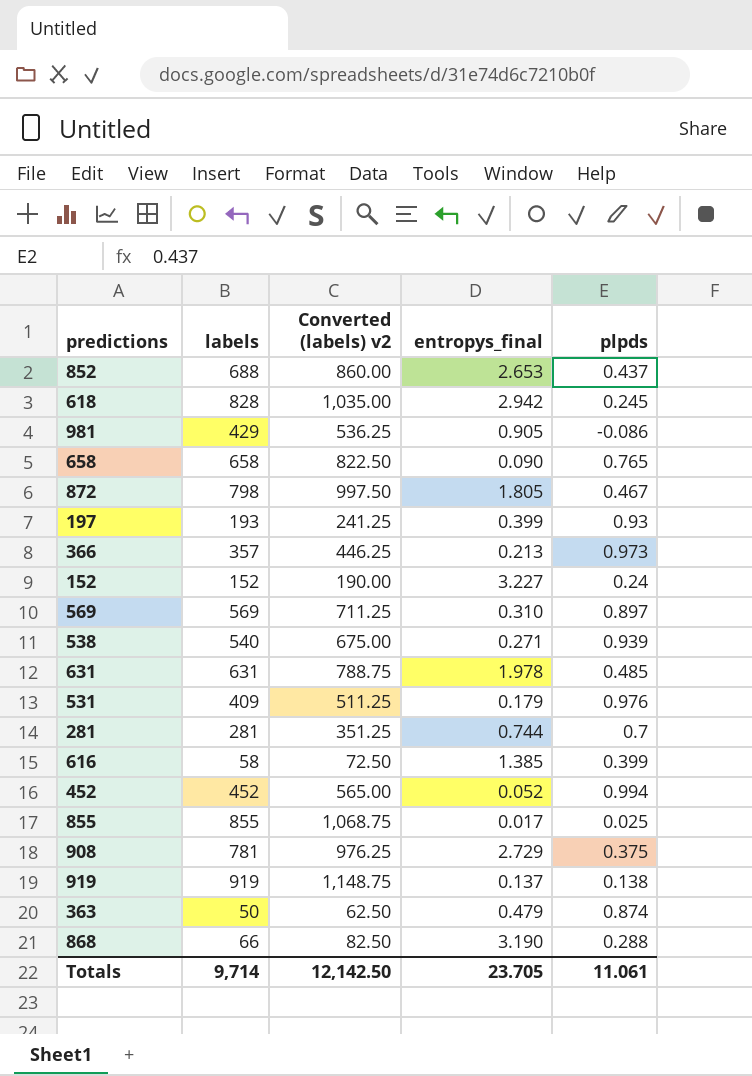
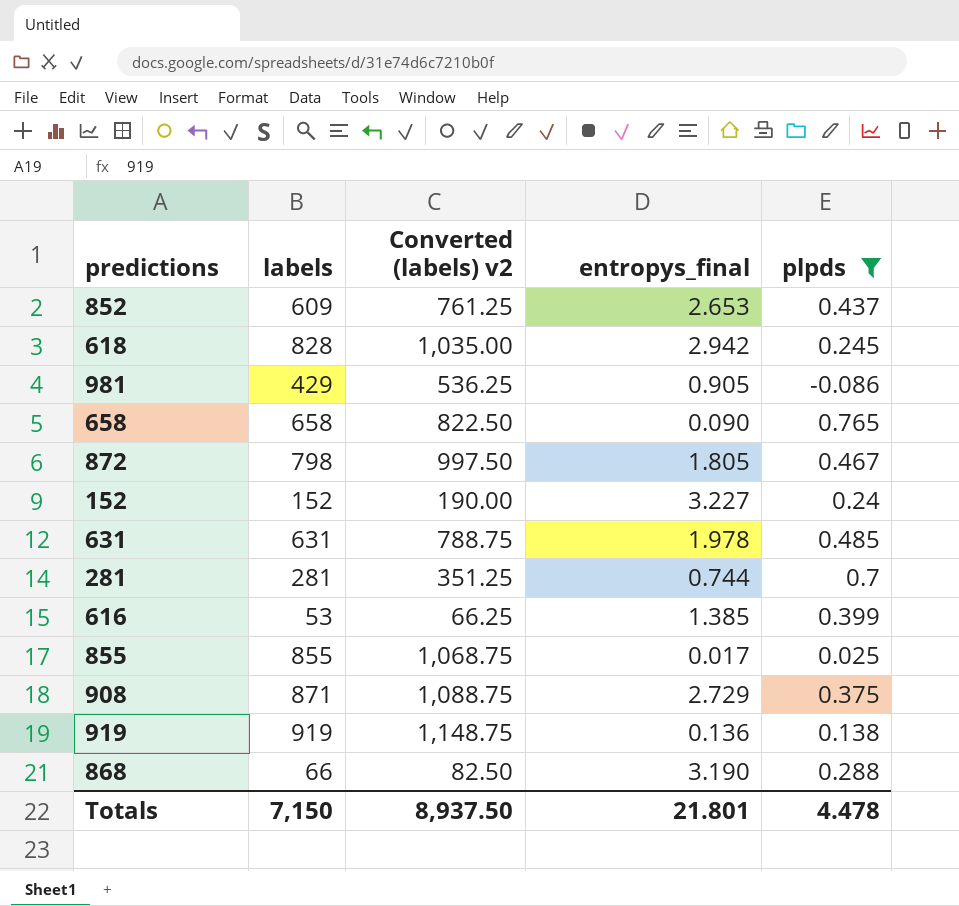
filter: none -> plpds <= 0.765
852 | labels: 688 -> 609
852 | Converted (labels) v2: 860.00 -> 761.25
616 | labels: 58 -> 53
616 | Converted (labels) v2: 72.50 -> 66.25
908 | labels: 781 -> 871
908 | Converted (labels) v2: 976.25 -> 1,088.75
919 | entropys_final: 0.137 -> 0.136
Totals | labels: 9,714 -> 7,150
Totals | Converted (labels) v2: 12,142.50 -> 8,937.50
Totals | entropys_final: 23.705 -> 21.801
Totals | plpds: 11.061 -> 4.478

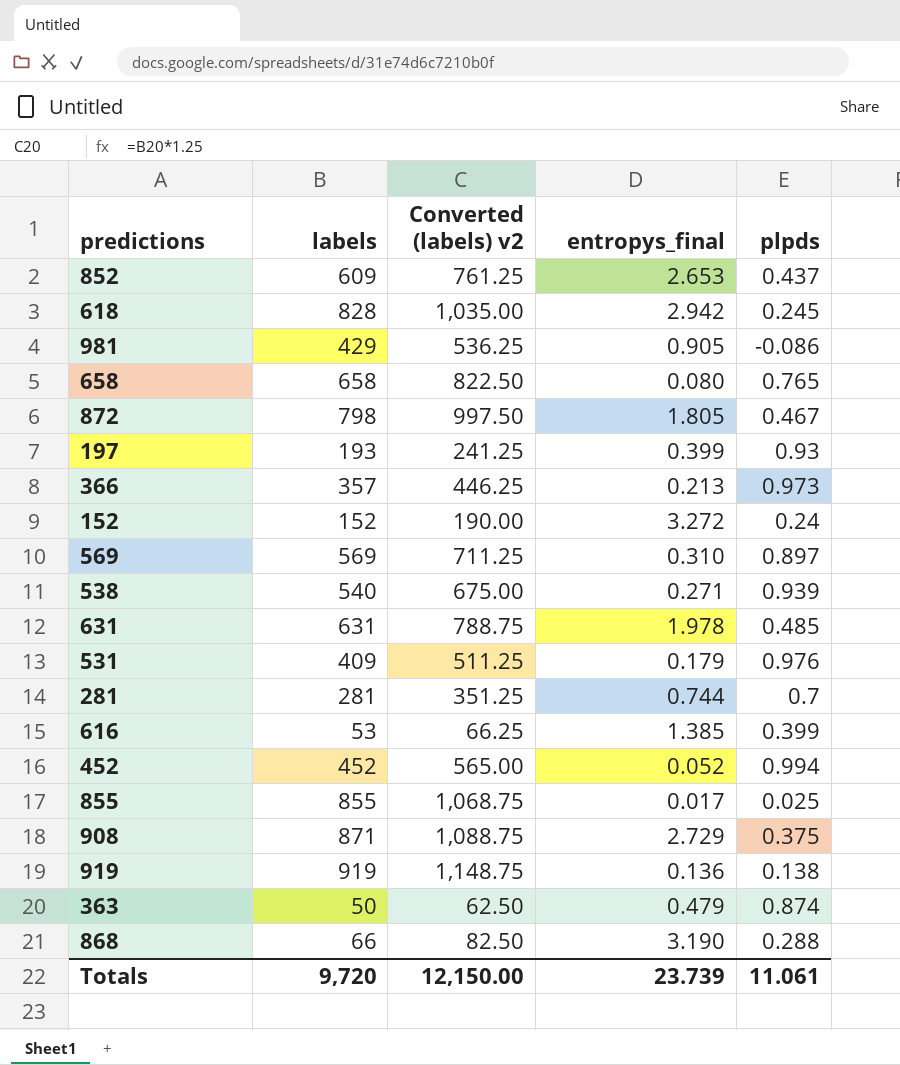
filter: plpds <= 0.765 -> none
658 | entropys_final: 0.090 -> 0.080
152 | entropys_final: 3.227 -> 3.272
Totals | labels: 7,150 -> 9,720
Totals | Converted (labels) v2: 8,937.50 -> 12,150.00
Totals | entropys_final: 21.801 -> 23.739
Totals | plpds: 4.478 -> 11.061

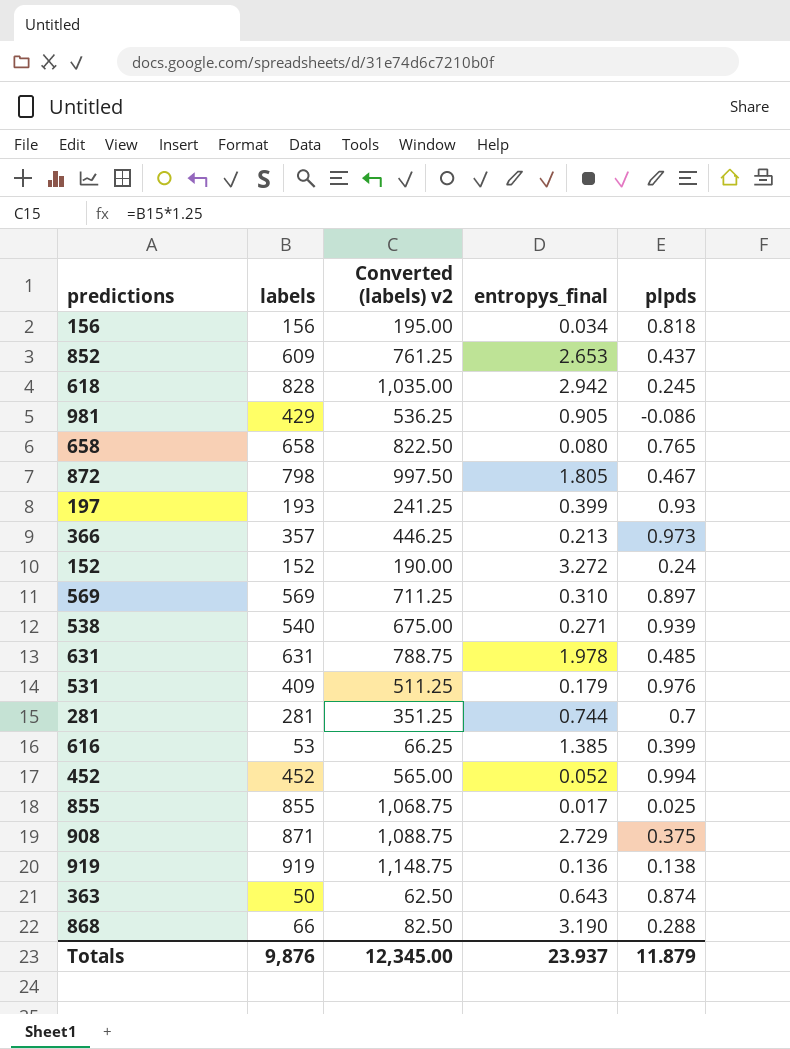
row 156: none -> 156 | 195.00 | 0.034 | 0.818
363 | entropys_final: 0.479 -> 0.643
Totals | labels: 9,720 -> 9,876
Totals | Converted (labels) v2: 12,150.00 -> 12,345.00
Totals | entropys_final: 23.739 -> 23.937
Totals | plpds: 11.061 -> 11.879

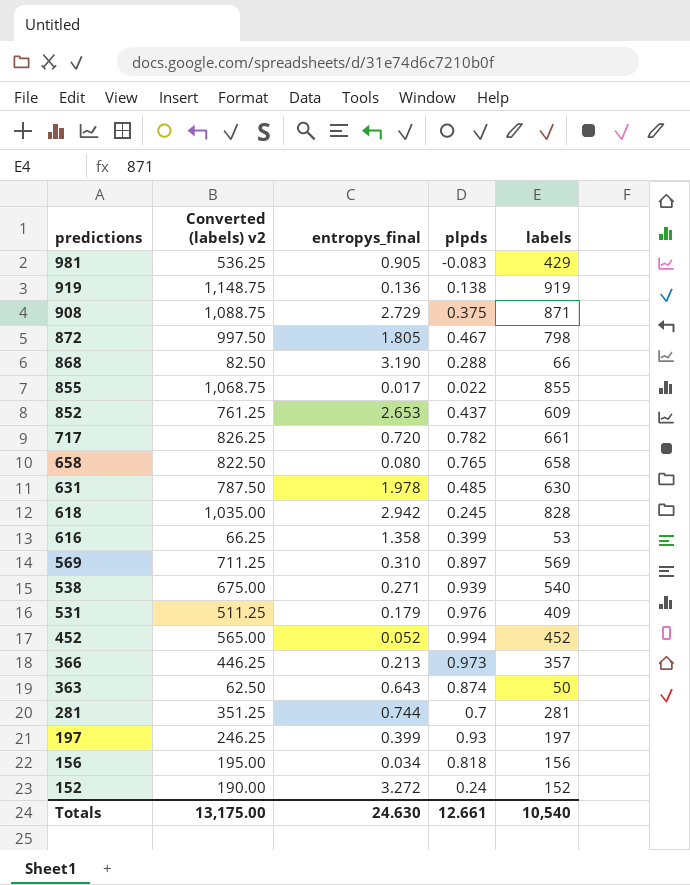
row order: none -> predictions descending
column labels | position: 2 -> 5
981 | plpds: -0.086 -> -0.083
855 | plpds: 0.025 -> 0.022
row 717: none -> 826.25 | 0.720 | 0.782 | 661
631 | Converted (labels) v2: 788.75 -> 787.50
631 | labels: 631 -> 630
616 | entropys_final: 1.385 -> 1.358
197 | Converted (labels) v2: 241.25 -> 246.25
197 | labels: 193 -> 197
Totals | Converted (labels) v2: 12,345.00 -> 13,175.00
Totals | entropys_final: 23.937 -> 24.630
Totals | plpds: 11.879 -> 12.661
Totals | labels: 9,876 -> 10,540

